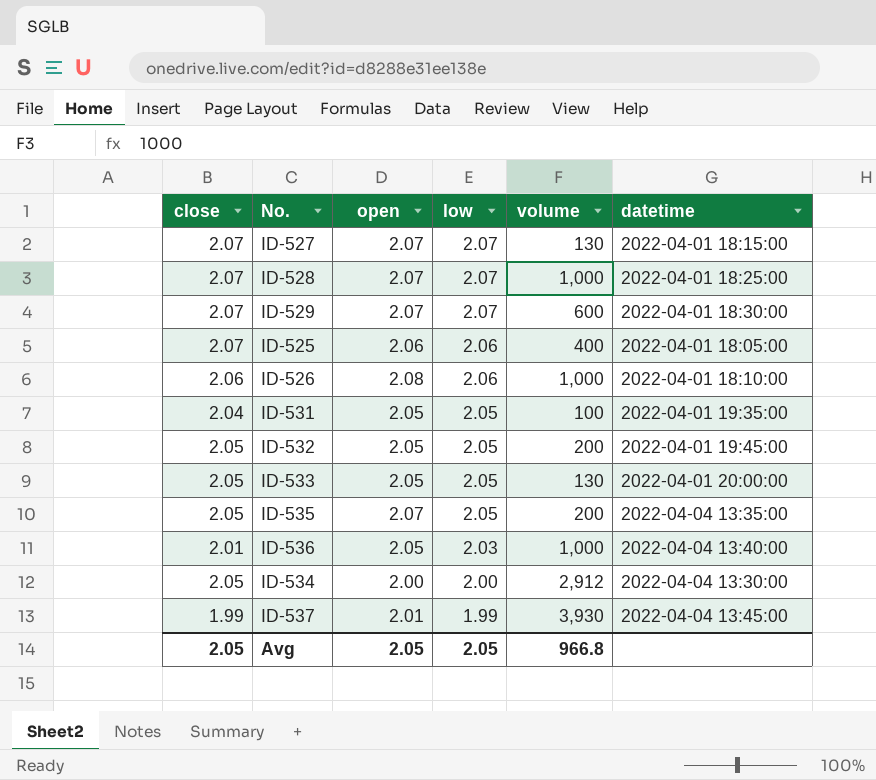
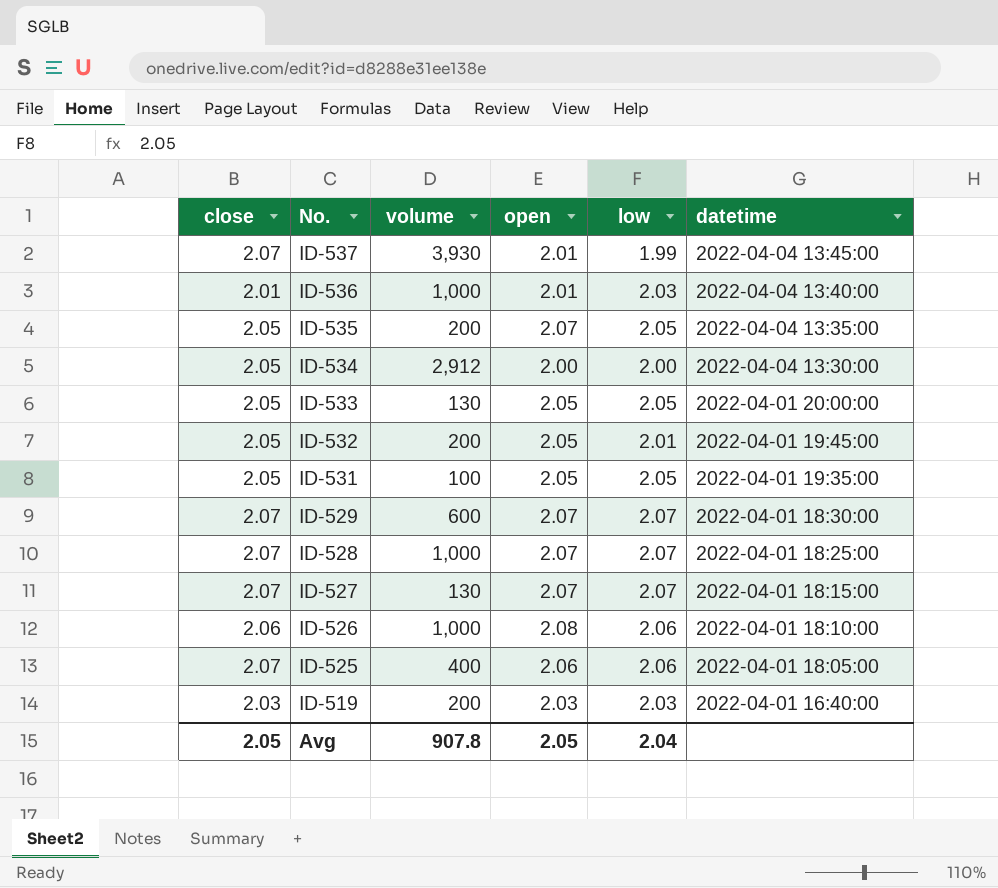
row order: low descending -> No. descending
column volume | position: 5 -> 3
ID-537 | close: 1.99 -> 2.07
ID-536 | open: 2.05 -> 2.01
ID-532 | low: 2.05 -> 2.01
ID-531 | close: 2.04 -> 2.05
row ID-519: none -> 2.03 | 200 | 2.03 | 2.03 | 2022-04-01 16:40:00
Avg | volume: 966.8 -> 907.8
Avg | low: 2.05 -> 2.04

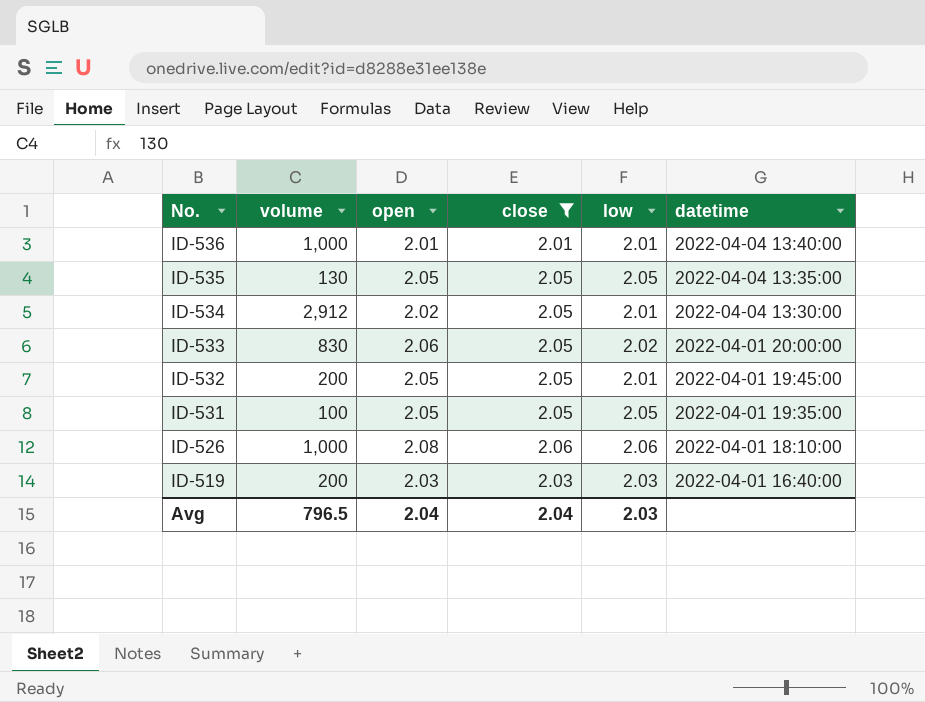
filter: none -> close != 2.07
column close | position: 1 -> 4
ID-536 | low: 2.03 -> 2.01
ID-535 | volume: 200 -> 130
ID-535 | open: 2.07 -> 2.05
ID-534 | open: 2.00 -> 2.02
ID-534 | low: 2.00 -> 2.01
ID-533 | volume: 130 -> 830
ID-533 | open: 2.05 -> 2.06
ID-533 | low: 2.05 -> 2.02
Avg | volume: 907.8 -> 796.5
Avg | open: 2.05 -> 2.04
Avg | close: 2.05 -> 2.04
Avg | low: 2.04 -> 2.03

